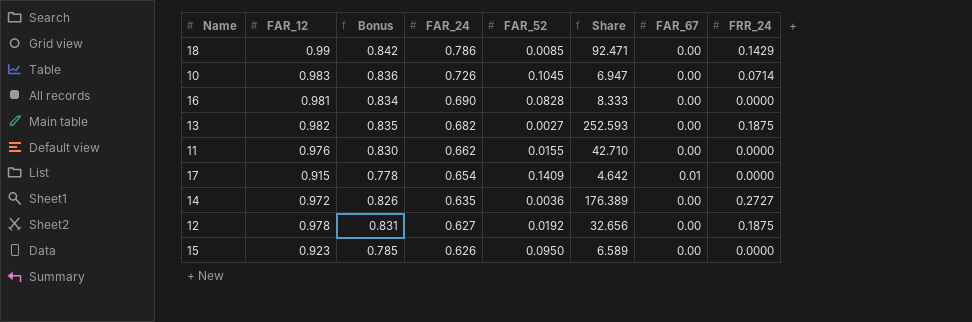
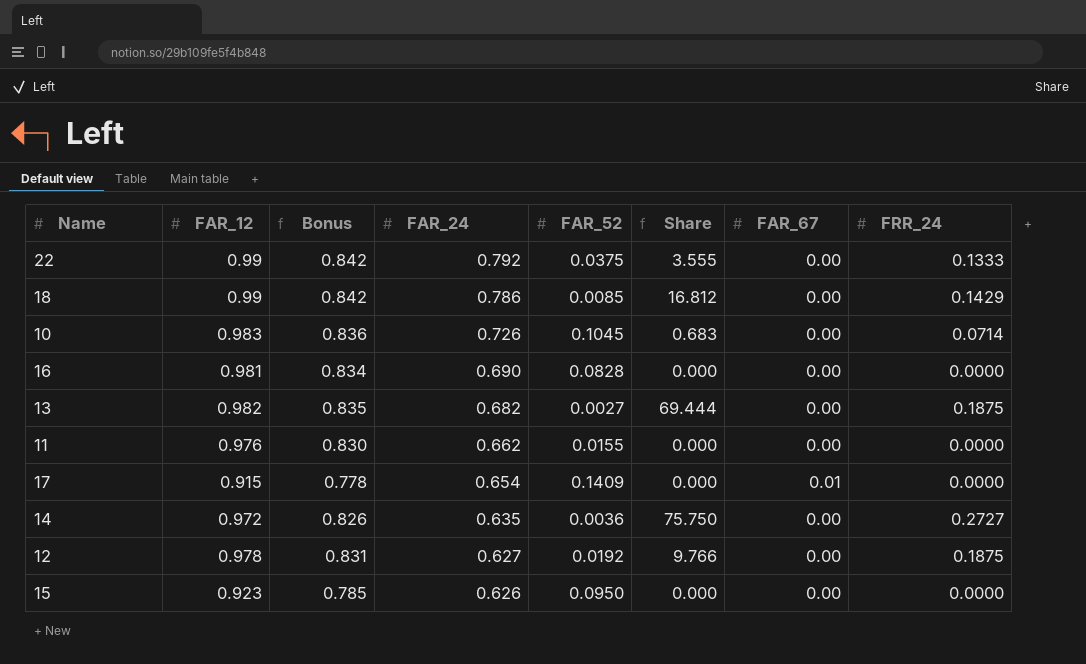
column Share | formula: [FAR_24] / [FAR_52] -> [FRR_24] / [FAR_52]
row 22: none -> 0.99 | 0.842 | 0.792 | 0.0375 | 3.555 | 0.00 | 0.1333

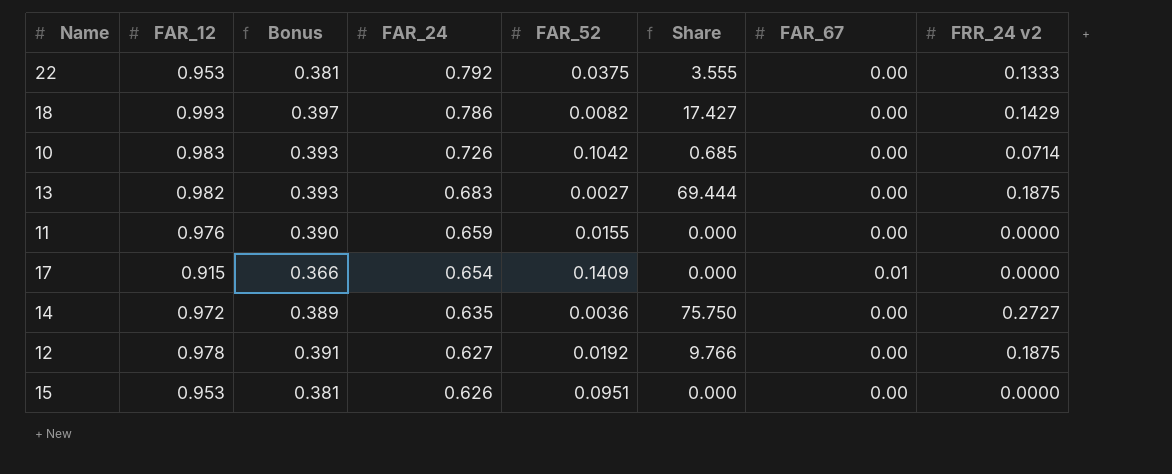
column Bonus | formula: [FAR_12] * 0.85 -> [FAR_12] * 0.4
column name: FRR_24 -> FRR_24 v2
row 16: 0.981 | 0.834 | 0.690 | 0.0828 | 0.000 | 0.00 | 0.0000 -> none
22 | FAR_12: 0.99 -> 0.953
18 | FAR_12: 0.99 -> 0.993
18 | FAR_52: 0.0085 -> 0.0082
18 | Share: 16.812 -> 17.427
10 | FAR_52: 0.1045 -> 0.1042
10 | Share: 0.683 -> 0.685
13 | FAR_24: 0.682 -> 0.683
11 | FAR_24: 0.662 -> 0.659
15 | FAR_12: 0.923 -> 0.953
15 | FAR_52: 0.0950 -> 0.0951

